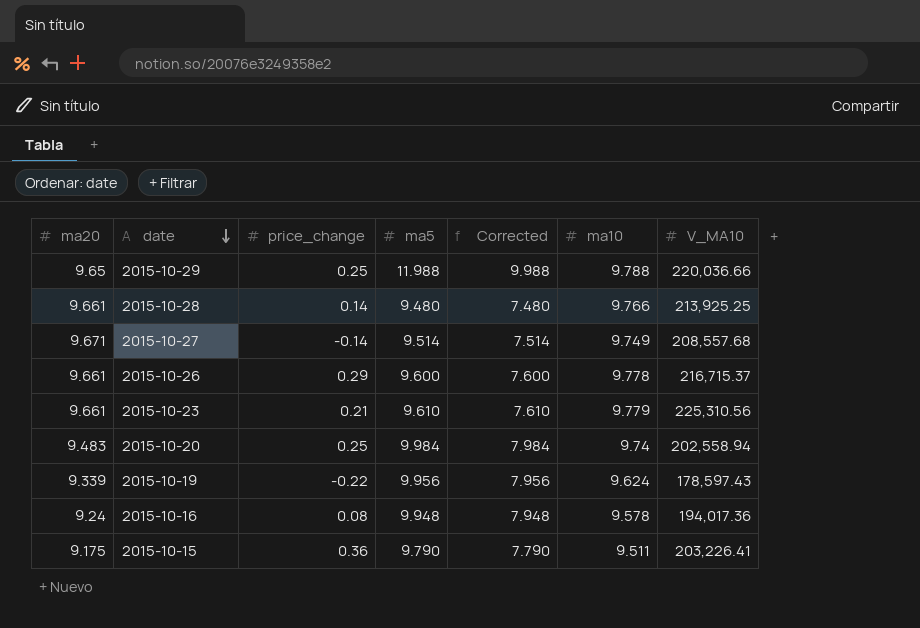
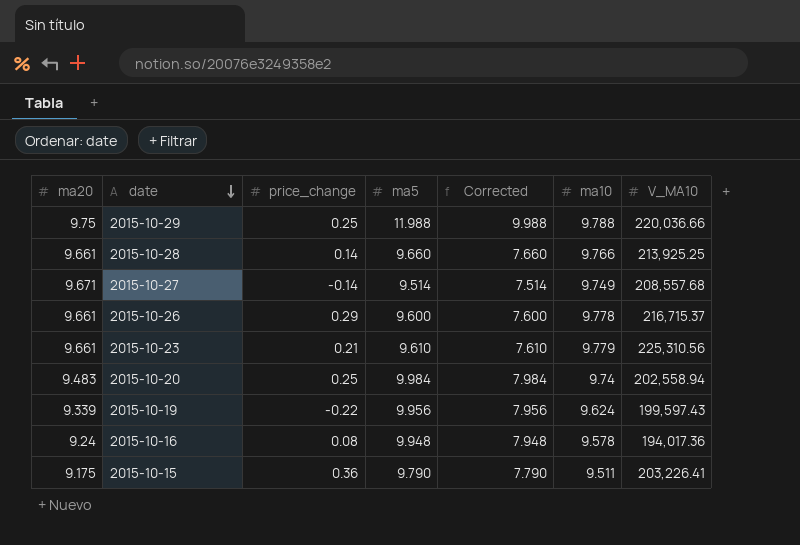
2015-10-29 | ma20: 9.65 -> 9.75
2015-10-28 | ma5: 9.480 -> 9.660
2015-10-28 | Corrected: 7.480 -> 7.660
2015-10-19 | V_MA10: 178,597.43 -> 199,597.43

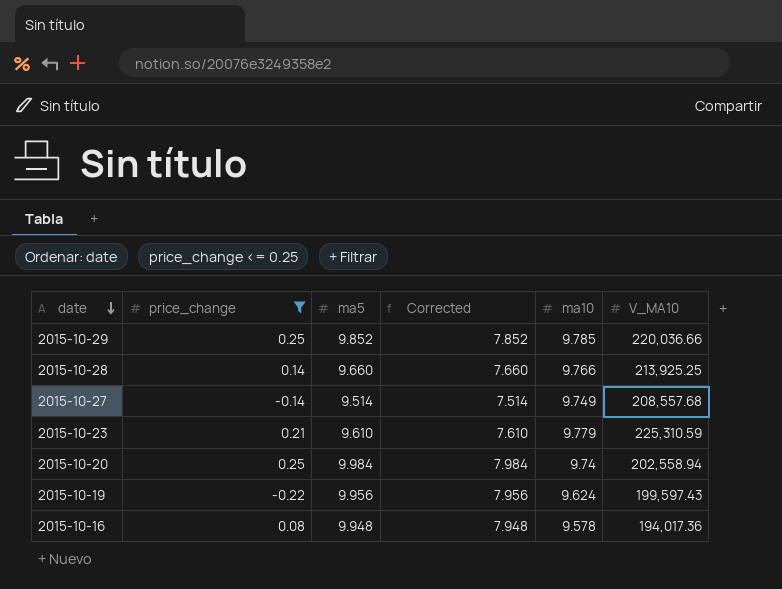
filter: none -> price_change <= 0.25
column ma20 | position: 1 -> none
2015-10-29 | ma5: 11.988 -> 9.852
2015-10-29 | Corrected: 9.988 -> 7.852
2015-10-29 | ma10: 9.788 -> 9.785
2015-10-23 | V_MA10: 225,310.56 -> 225,310.59

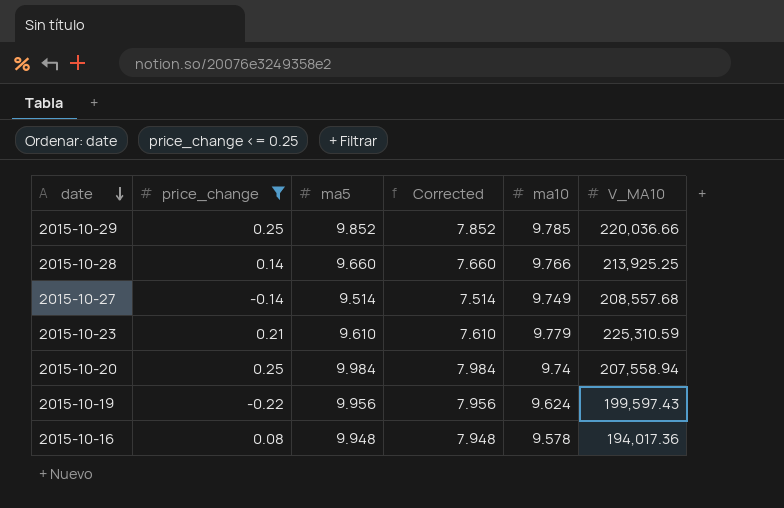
2015-10-20 | V_MA10: 202,558.94 -> 207,558.94

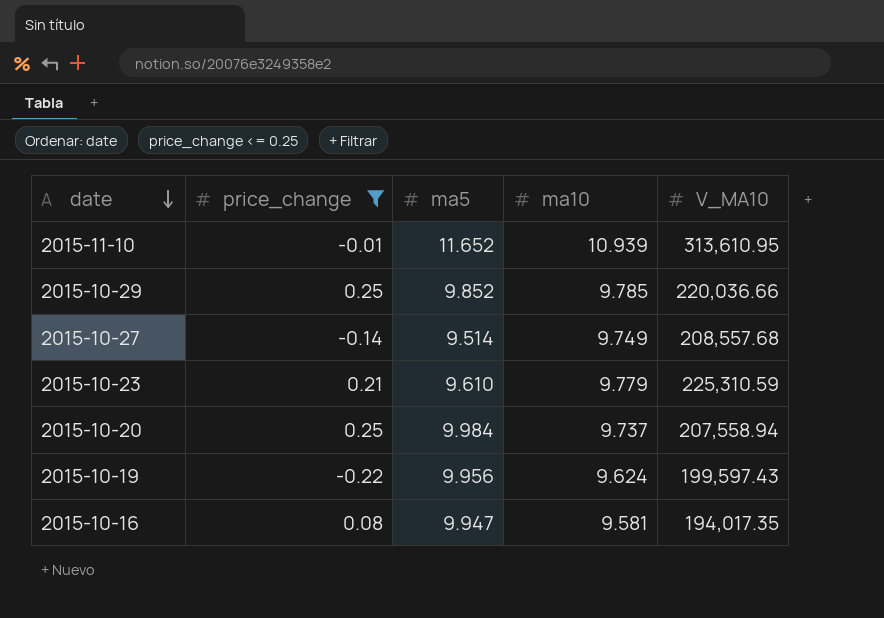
column Corrected | formula: [ma5] - 2 -> none
row 2015-10-28: 0.14 | 9.660 | 7.660 | 9.766 | 213,925.25 -> none
row 2015-11-10: none -> -0.01 | 11.652 | 10.939 | 313,610.95
2015-10-20 | ma10: 9.74 -> 9.737
2015-10-16 | ma5: 9.948 -> 9.947
2015-10-16 | ma10: 9.578 -> 9.581
2015-10-16 | V_MA10: 194,017.36 -> 194,017.35

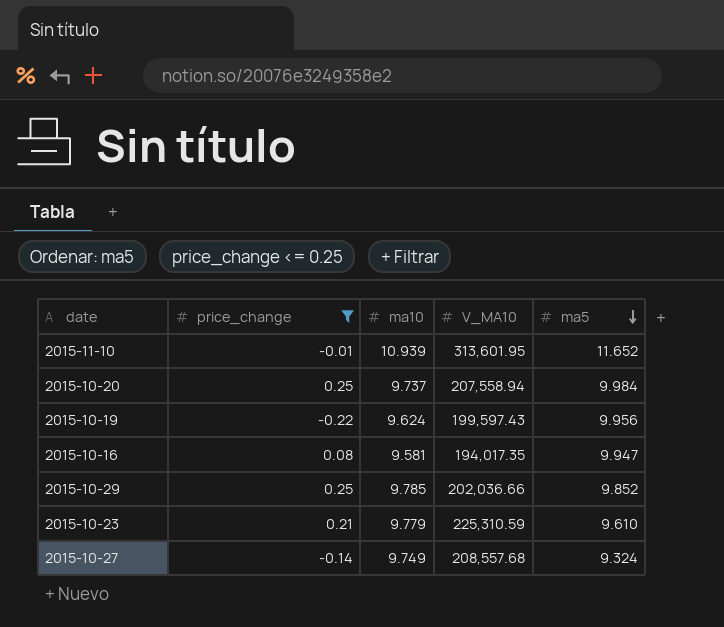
row order: date descending -> ma5 descending
column ma5 | position: 3 -> 5
2015-11-10 | V_MA10: 313,610.95 -> 313,601.95
2015-10-29 | V_MA10: 220,036.66 -> 202,036.66
2015-10-27 | ma5: 9.514 -> 9.324

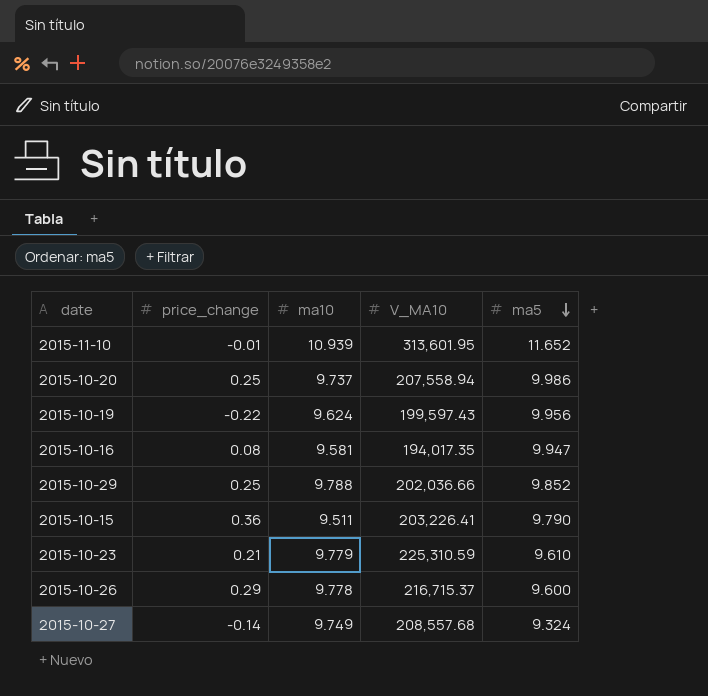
filter: price_change <= 0.25 -> none
2015-10-20 | ma5: 9.984 -> 9.986
2015-10-29 | ma10: 9.785 -> 9.788

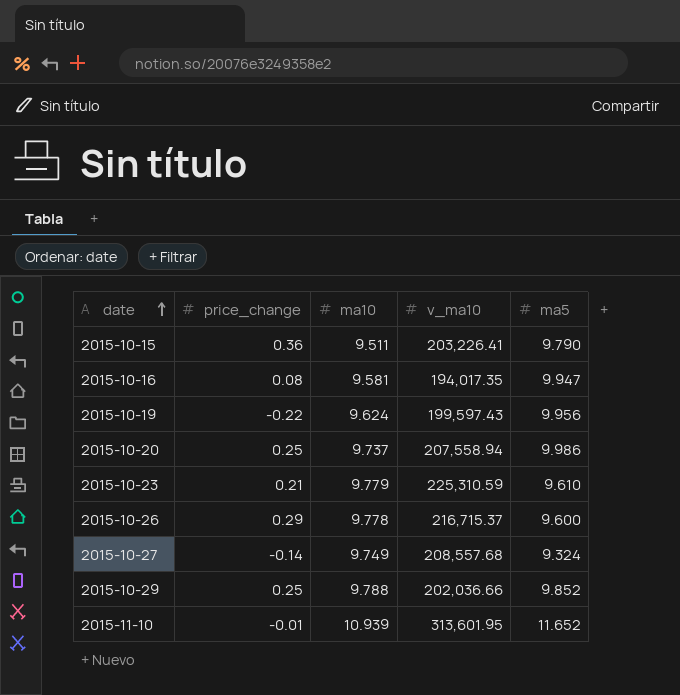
row order: ma5 descending -> date ascending
column name: V_MA10 -> v_ma10

